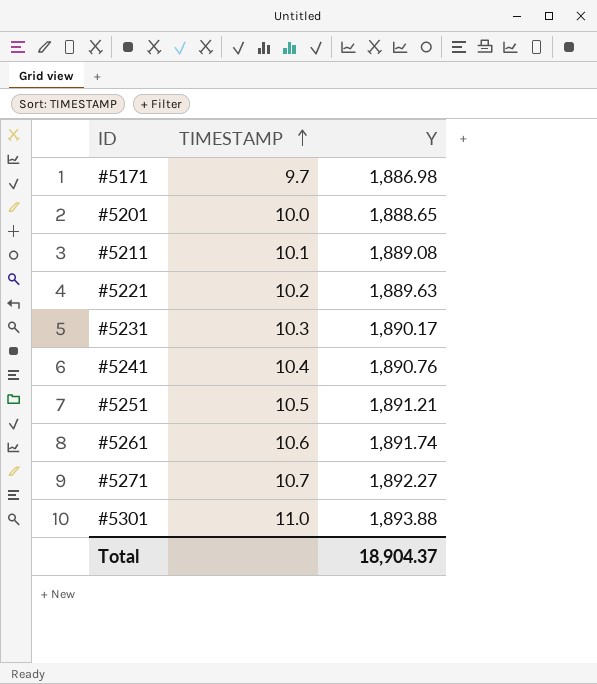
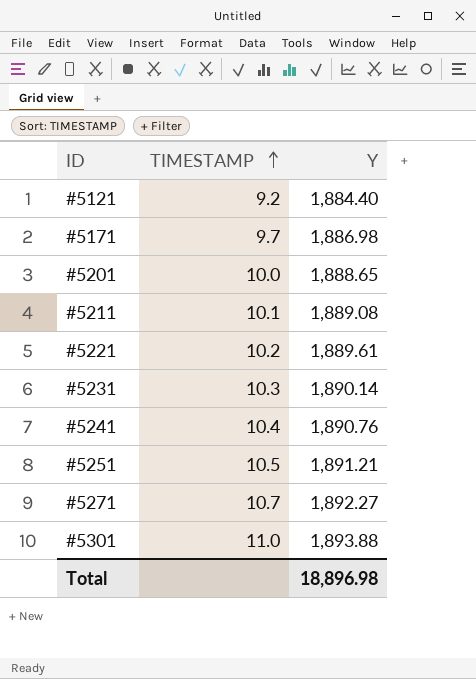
row #5261: 10.6 | 1,891.74 -> none
row #5121: none -> 9.2 | 1,884.40
#5221 | Y: 1,889.63 -> 1,889.61
#5231 | Y: 1,890.17 -> 1,890.14
Total | Y: 18,904.37 -> 18,896.98

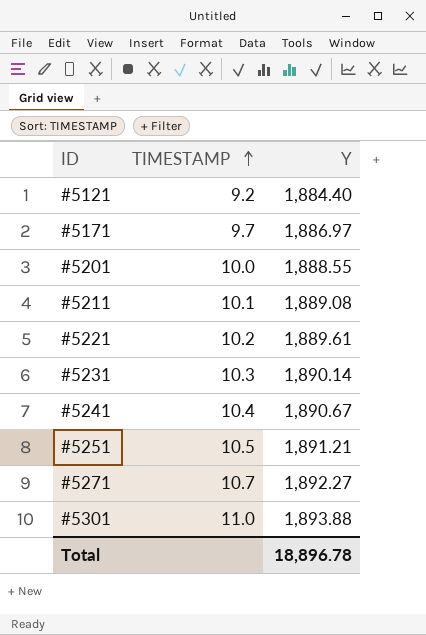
#5171 | Y: 1,886.98 -> 1,886.97
#5201 | Y: 1,888.65 -> 1,888.55
#5241 | Y: 1,890.76 -> 1,890.67
Total | Y: 18,896.98 -> 18,896.78

